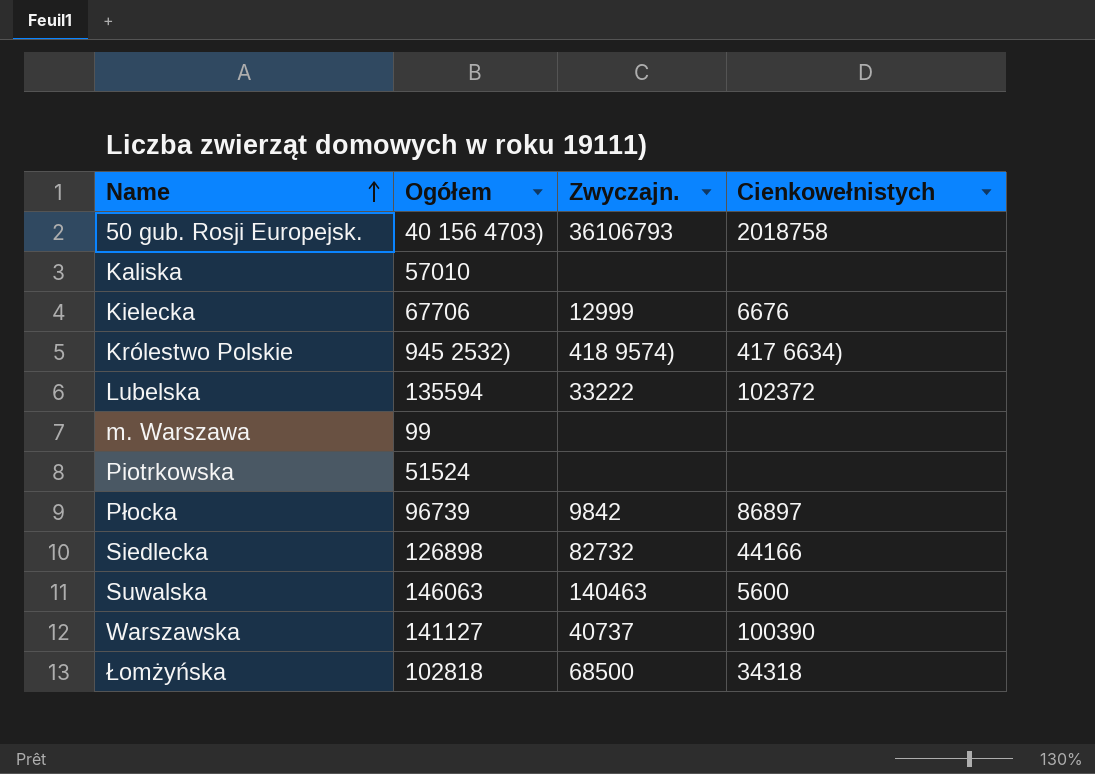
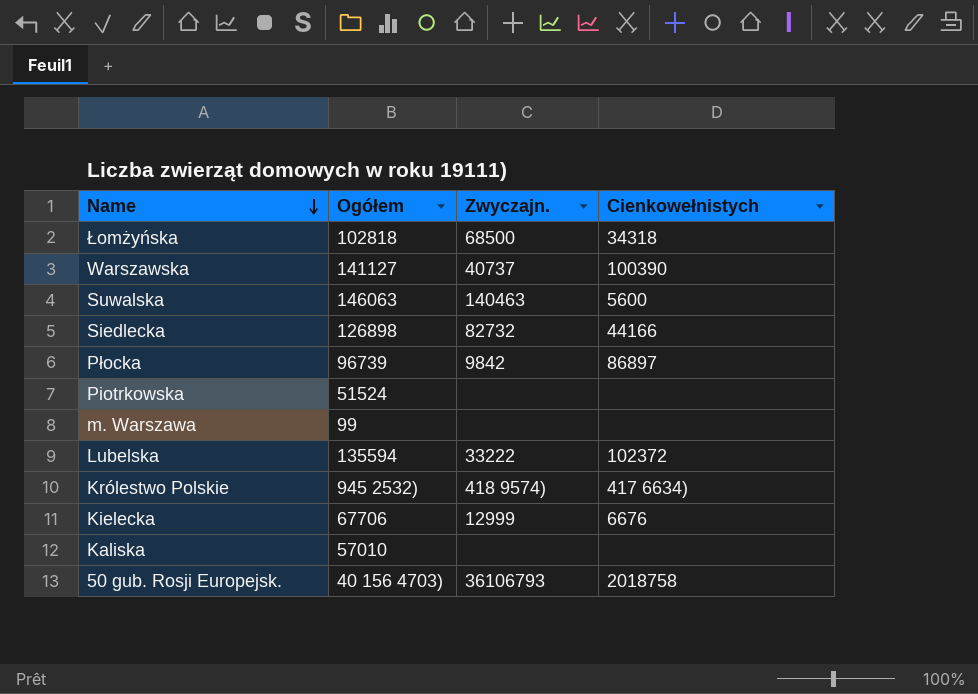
row order: Name ascending -> Name descending

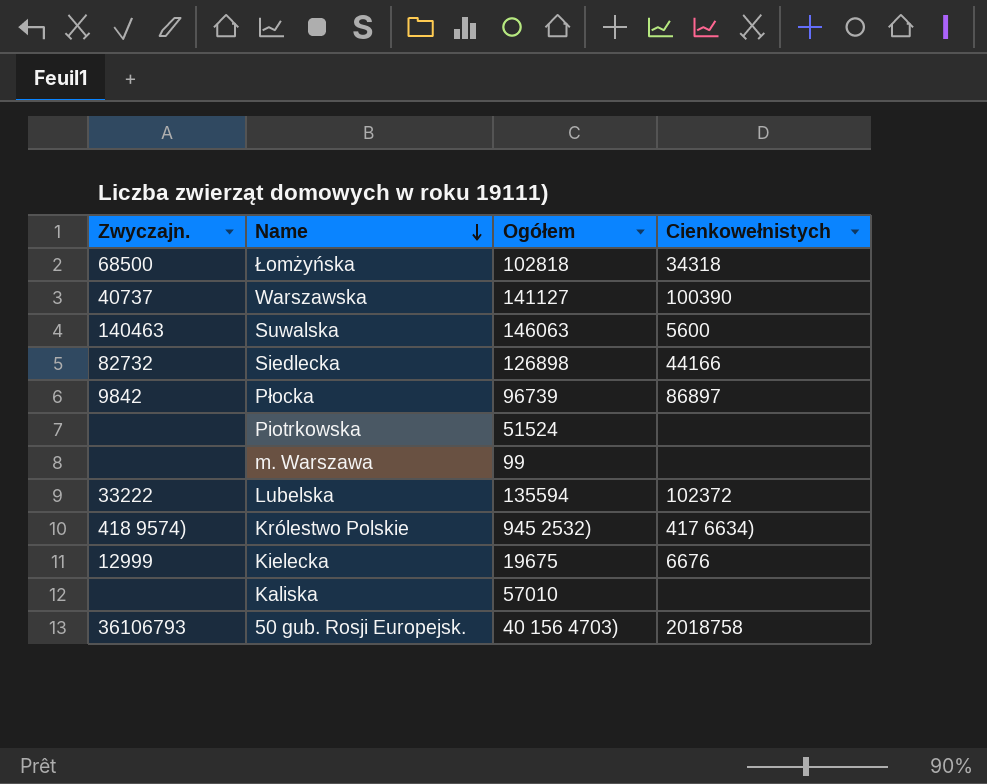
column Zwyczajn. | position: 3 -> 1
Kielecka | Ogółem: 67706 -> 19675

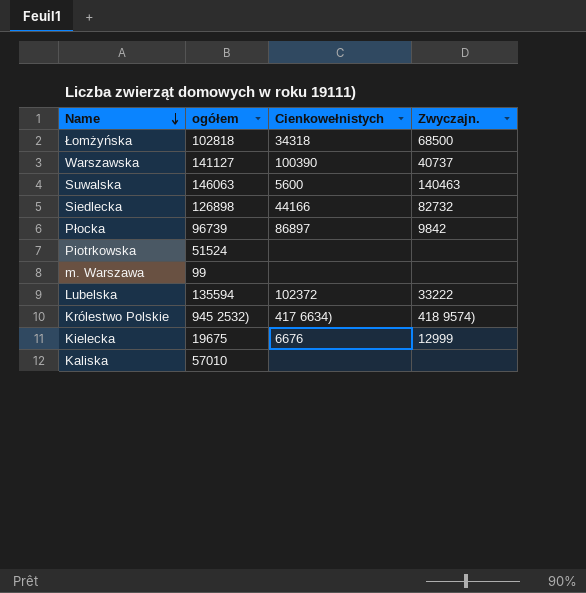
column name: Ogółem -> ogółem
column Zwyczajn. | position: 1 -> 4
row 50 gub. Rosji Europejsk.: 36106793 | 40 156 4703) | 2018758 -> none

